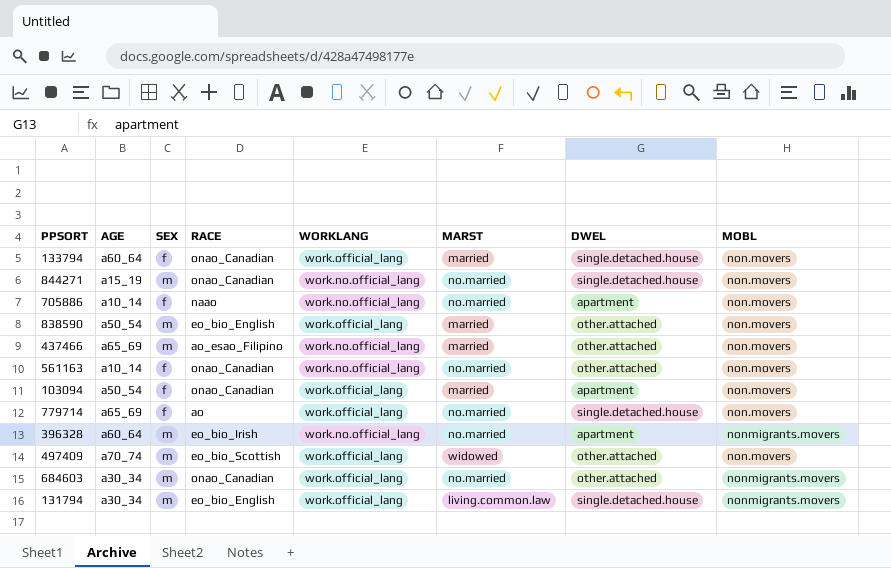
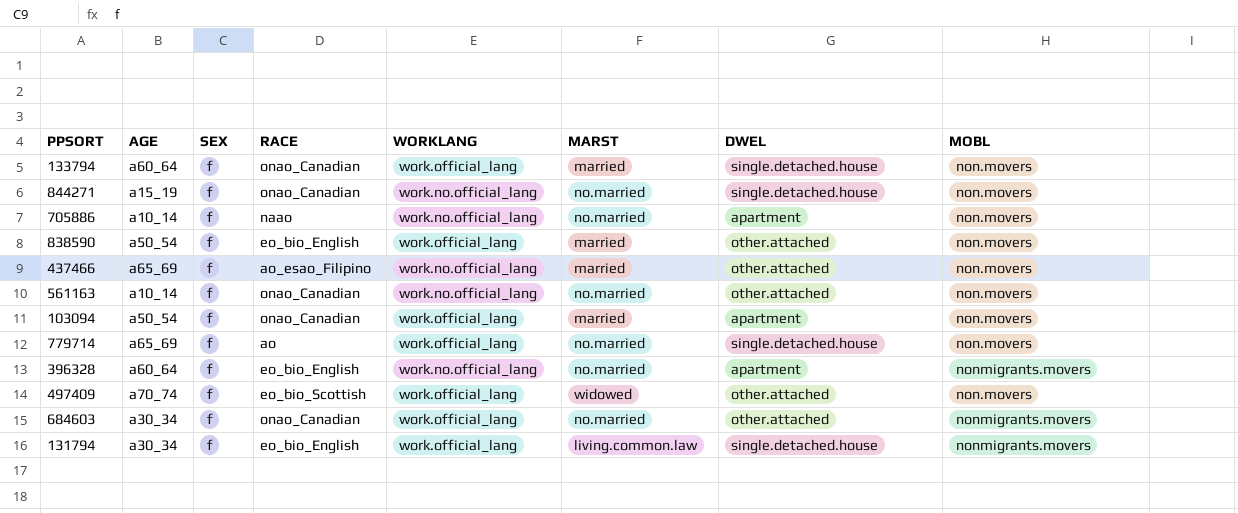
844271 | SEX: m -> f
838590 | SEX: m -> f
437466 | SEX: m -> f
396328 | SEX: m -> f
396328 | RACE: eo_bio_Irish -> eo_bio_English
497409 | SEX: m -> f
684603 | SEX: m -> f
131794 | SEX: m -> f

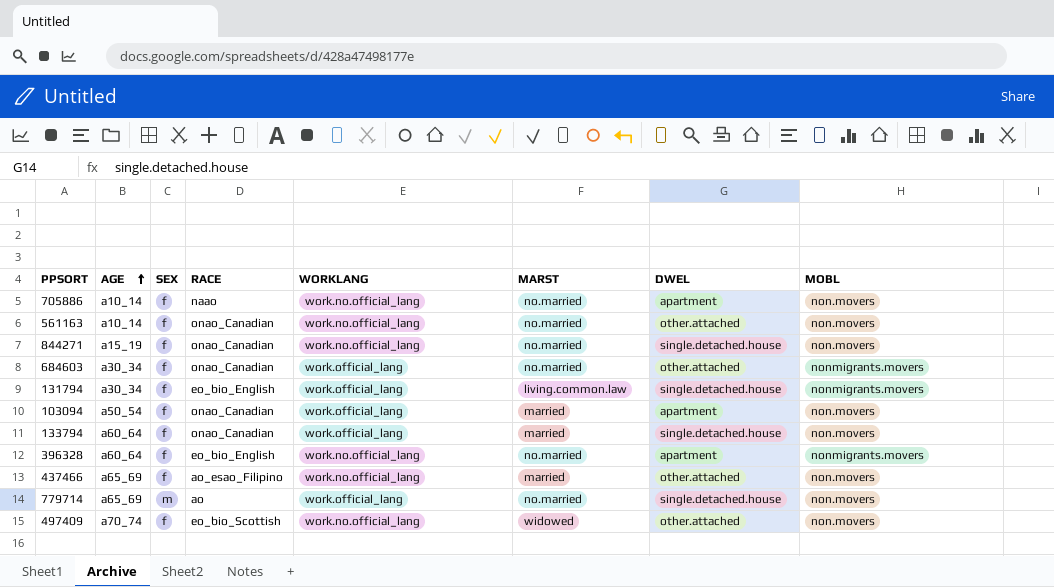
row order: none -> AGE ascending
row 838590: a50_54 | f | eo_bio_English | work.official_lang | married | other.attached | non.movers -> none
779714 | SEX: f -> m
497409 | WORKLANG: work.official_lang -> work.no.official_lang

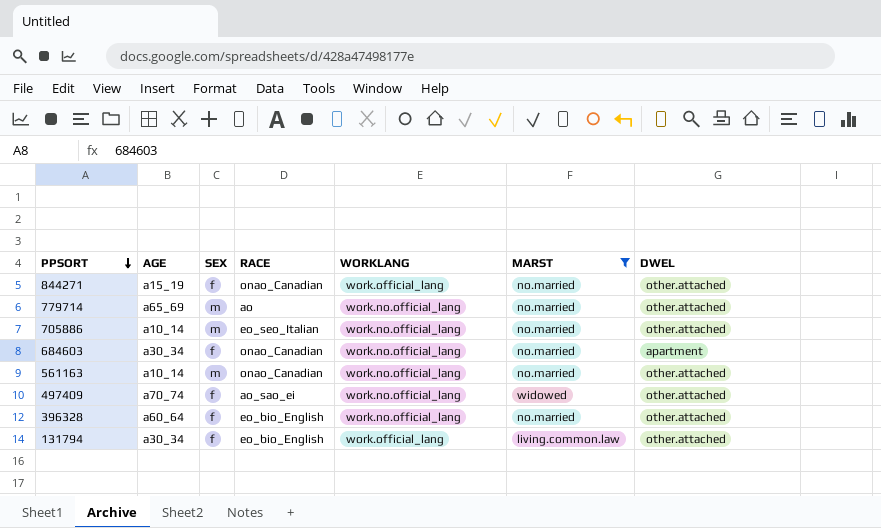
filter: none -> MARST != married
row order: AGE ascending -> PPSORT descending
column MOBL | position: 8 -> none
844271 | WORKLANG: work.no.official_lang -> work.official_lang
844271 | DWEL: single.detached.house -> other.attached
779714 | WORKLANG: work.official_lang -> work.no.official_lang
779714 | DWEL: single.detached.house -> other.attached
705886 | SEX: f -> m
705886 | RACE: naao -> eo_seo_Italian
705886 | DWEL: apartment -> other.attached
684603 | WORKLANG: work.official_lang -> work.no.official_lang
684603 | DWEL: other.attached -> apartment
561163 | SEX: f -> m
497409 | RACE: eo_bio_Scottish -> ao_sao_ei
396328 | DWEL: apartment -> other.attached
131794 | DWEL: single.detached.house -> other.attached

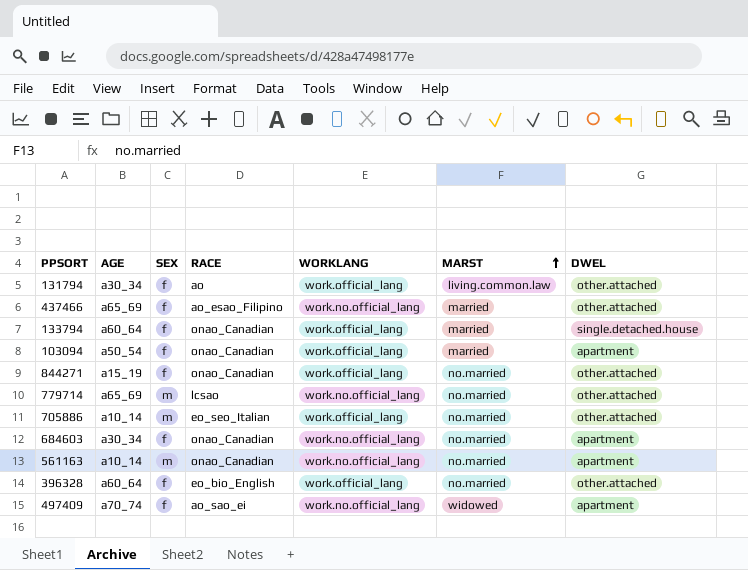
filter: MARST != married -> none
row order: PPSORT descending -> MARST ascending
131794 | RACE: eo_bio_English -> ao
779714 | RACE: ao -> lcsao
705886 | WORKLANG: work.no.official_lang -> work.official_lang
561163 | DWEL: other.attached -> apartment
396328 | WORKLANG: work.no.official_lang -> work.official_lang
497409 | DWEL: other.attached -> apartment

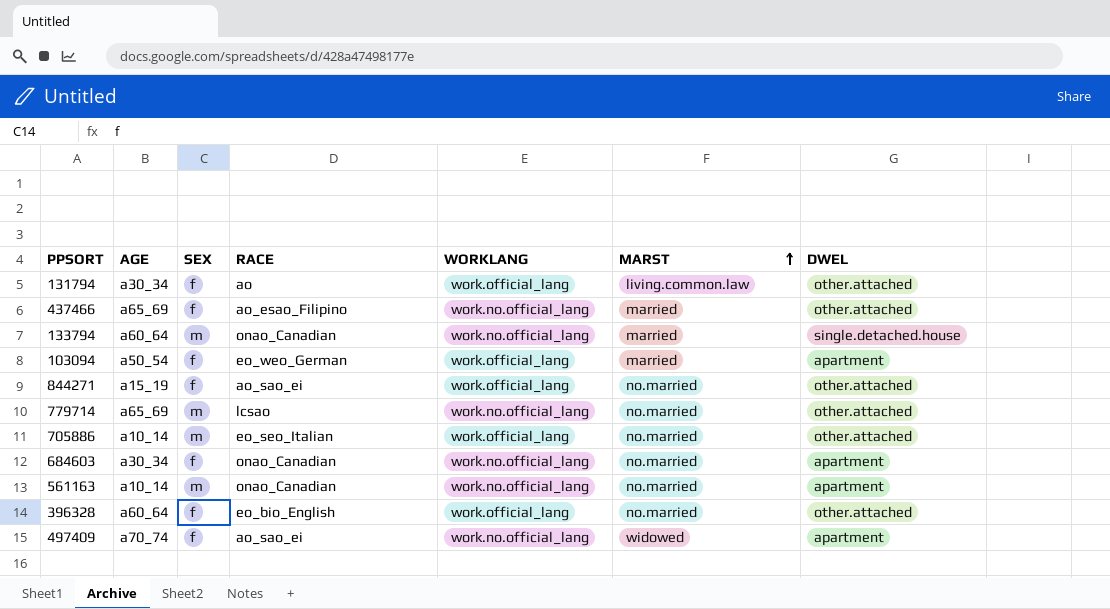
133794 | SEX: f -> m
133794 | WORKLANG: work.official_lang -> work.no.official_lang
103094 | RACE: onao_Canadian -> eo_weo_German
844271 | RACE: onao_Canadian -> ao_sao_ei

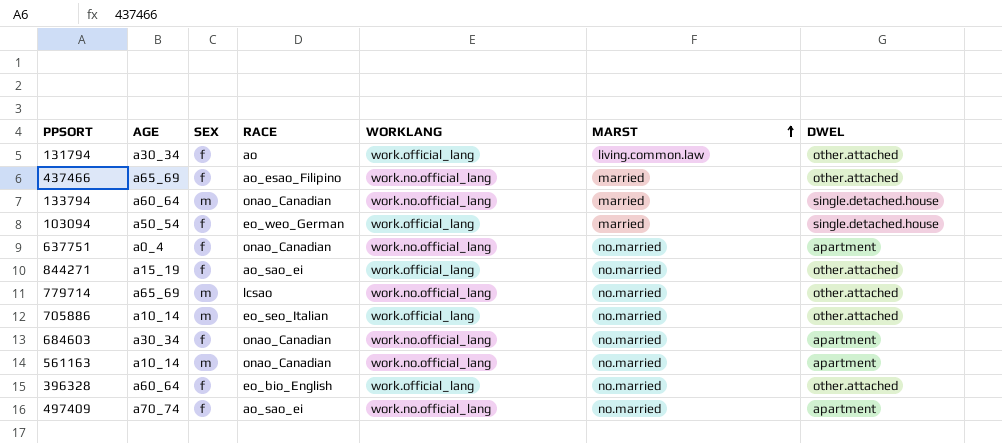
103094 | DWEL: apartment -> single.detached.house
row 637751: none -> a0_4 | f | onao_Canadian | work.no.official_lang | no.married | apartment
497409 | MARST: widowed -> no.married

